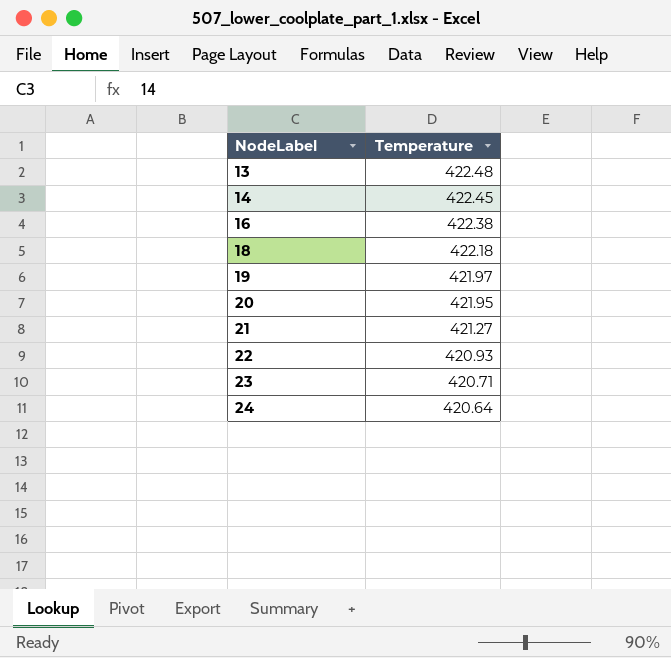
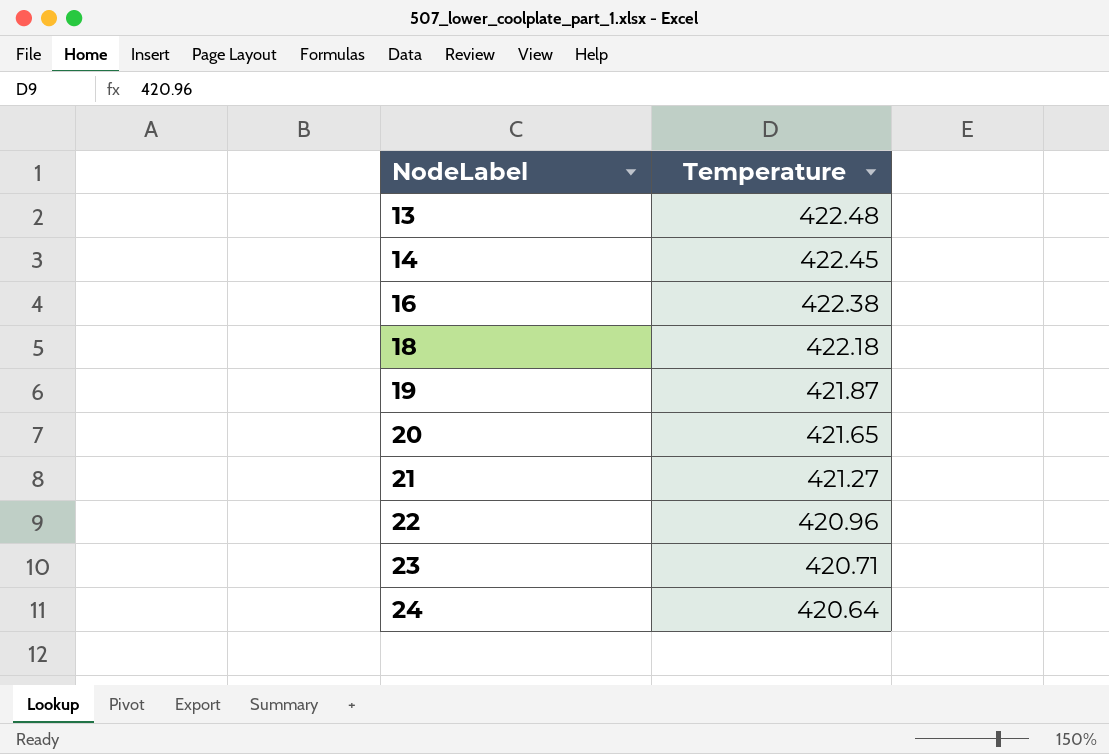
19 | Temperature: 421.97 -> 421.87
20 | Temperature: 421.95 -> 421.65
22 | Temperature: 420.93 -> 420.96

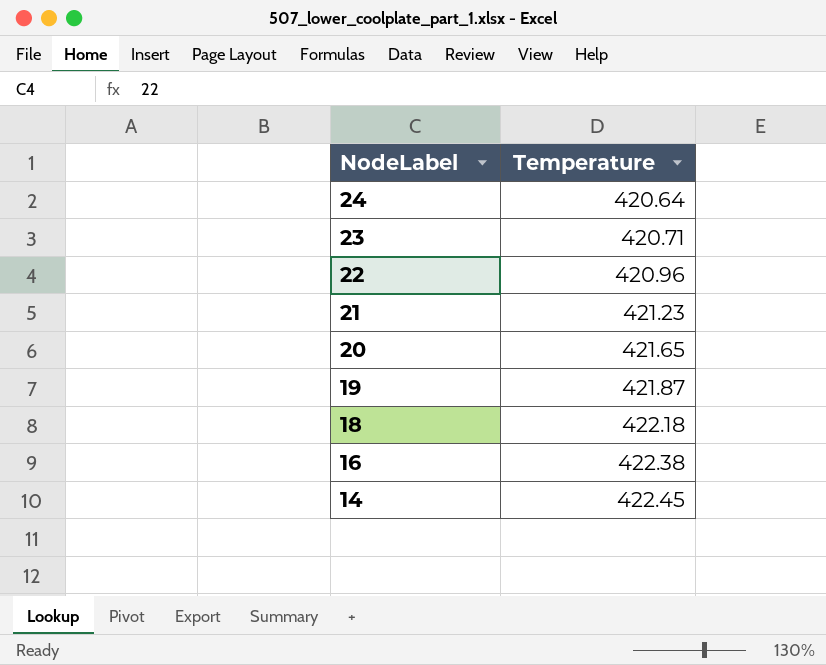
row order: NodeLabel ascending -> NodeLabel descending
row 13: 422.48 -> none
21 | Temperature: 421.27 -> 421.23

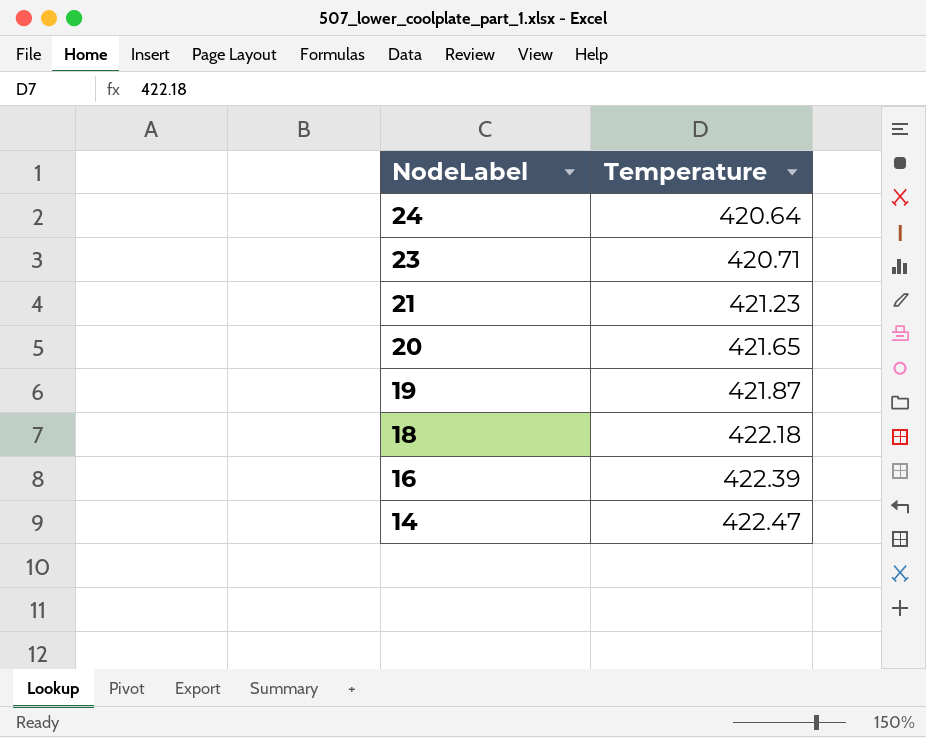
row 22: 420.96 -> none
16 | Temperature: 422.38 -> 422.39
14 | Temperature: 422.45 -> 422.47

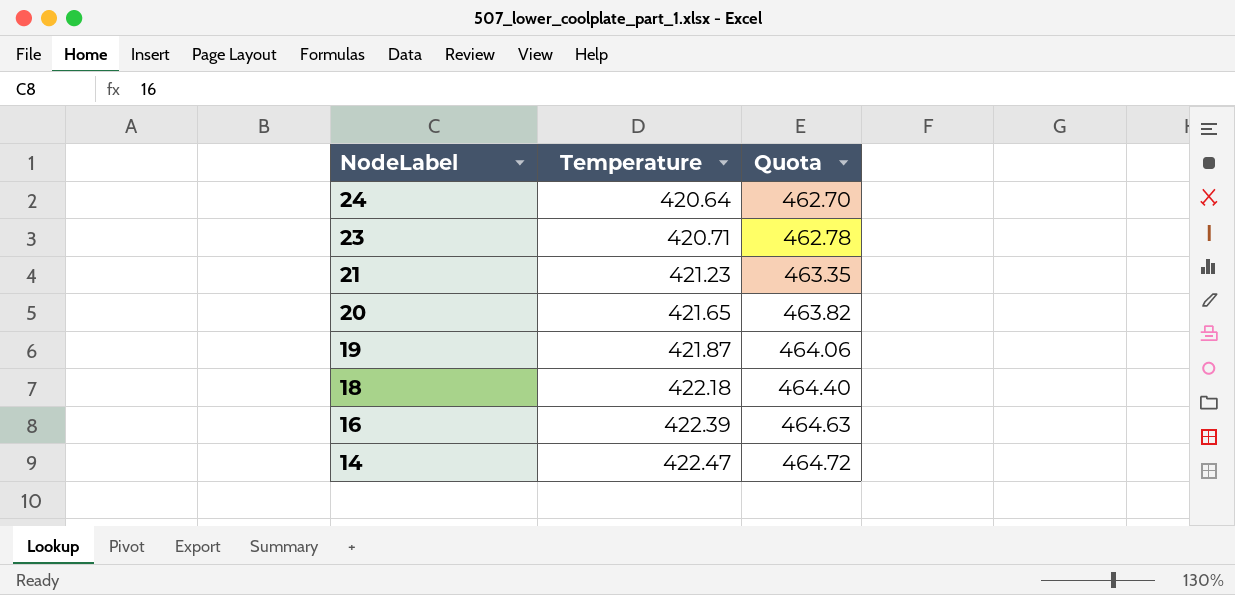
column Quota | formula: none -> [Temperature] * 1.1

